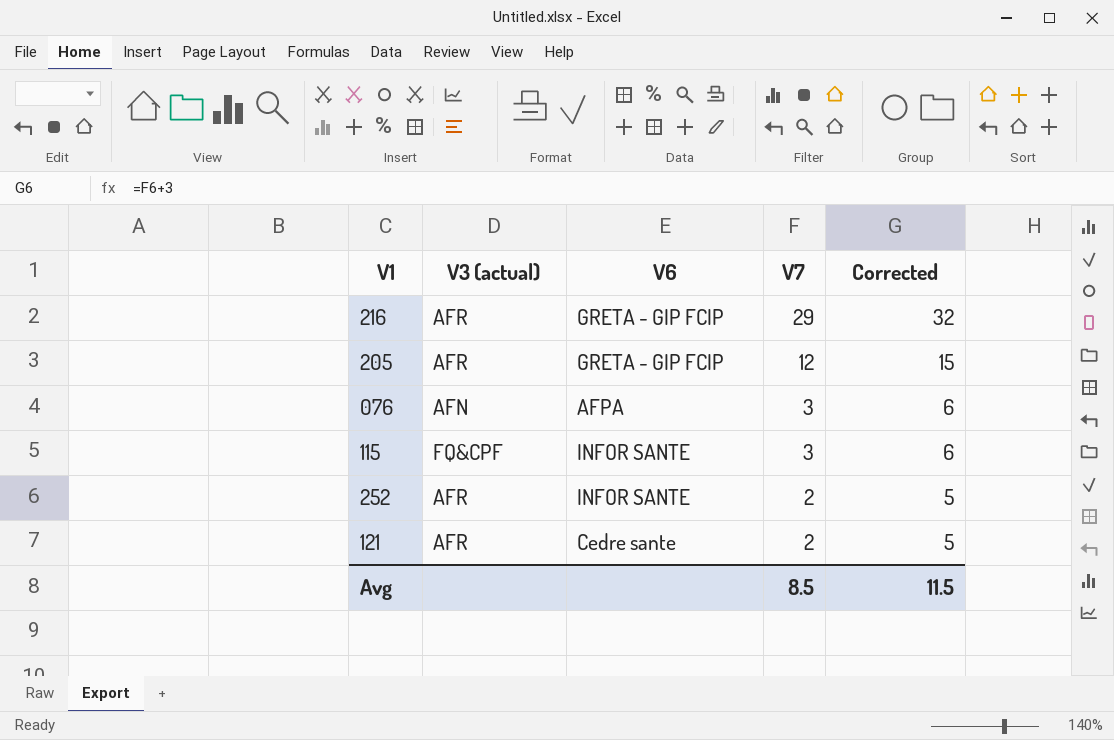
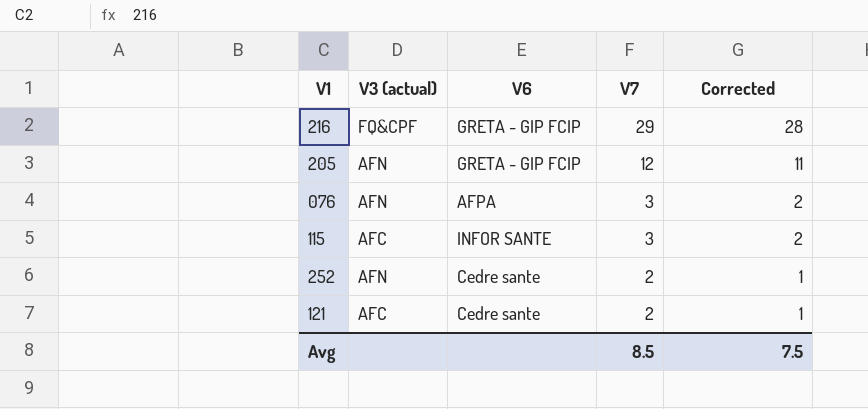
column Corrected | formula: [V7] + 3 -> [V7] - 1
216 | V3 (actual): AFR -> FQ&CPF
205 | V3 (actual): AFR -> AFN
115 | V3 (actual): FQ&CPF -> AFC
252 | V3 (actual): AFR -> AFN
252 | V6: INFOR SANTE -> Cedre sante
121 | V3 (actual): AFR -> AFC
Avg | Corrected: 11.5 -> 7.5

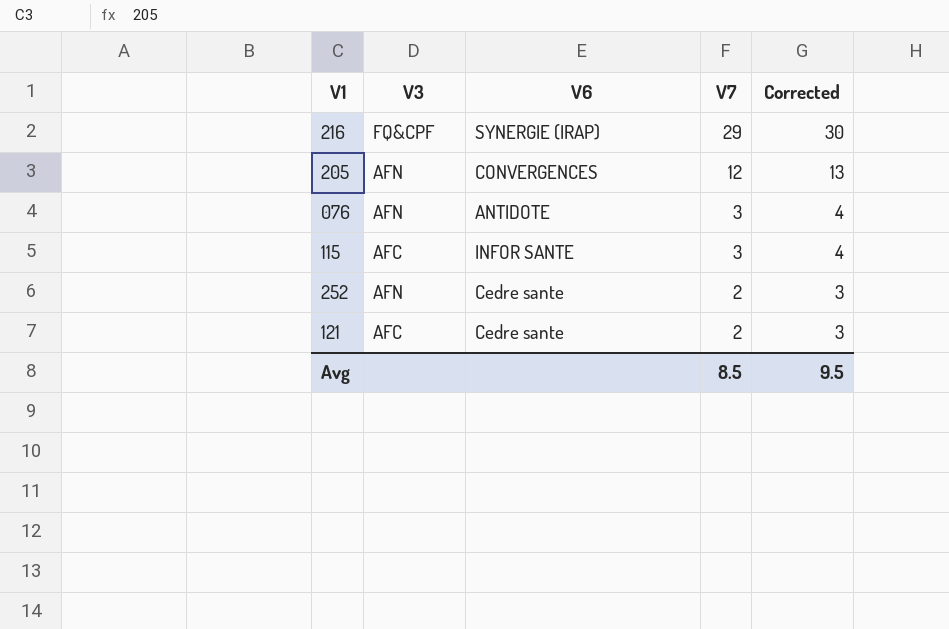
column name: V3 (actual) -> V3
column Corrected | formula: [V7] - 1 -> [V7] + 1
216 | V6: GRETA - GIP FCIP -> SYNERGIE (IRAP)
205 | V6: GRETA - GIP FCIP -> CONVERGENCES
076 | V6: AFPA -> ANTIDOTE
Avg | Corrected: 7.5 -> 9.5

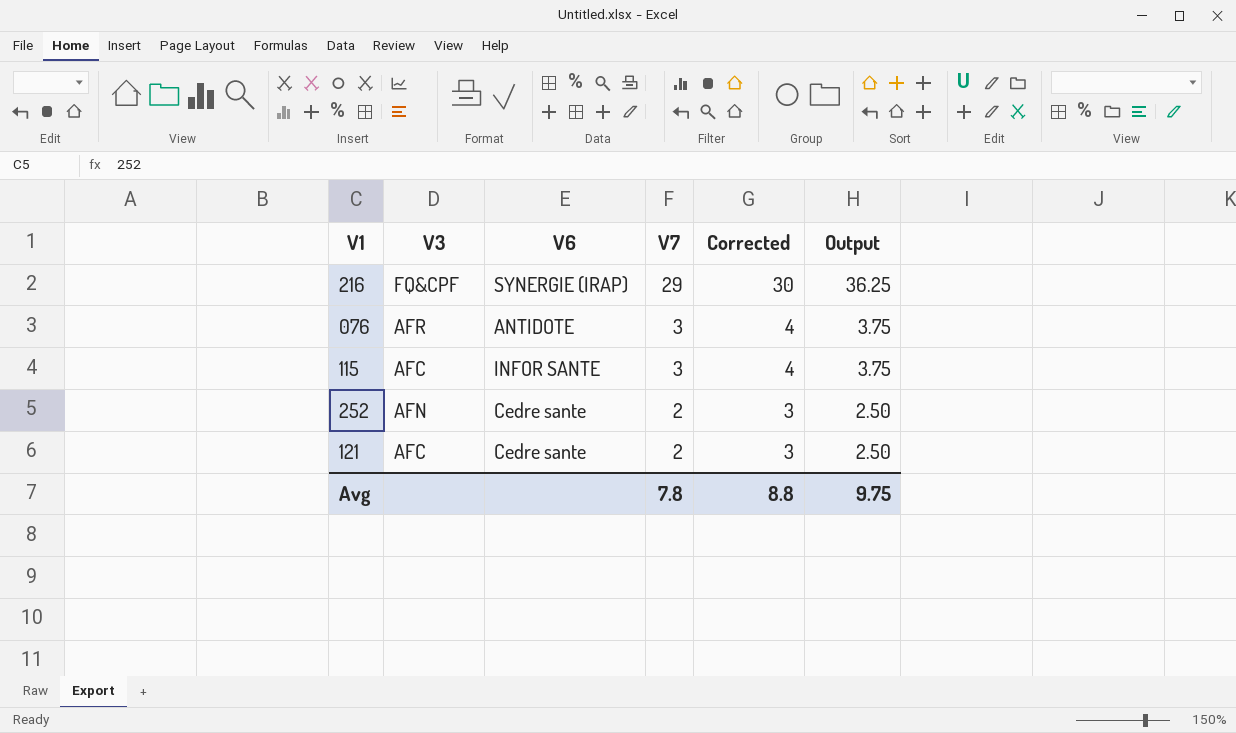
column Output | formula: none -> [V7] * 1.25
row 205: AFN | CONVERGENCES | 12 | 13 -> none
076 | V3: AFN -> AFR
Avg | V7: 8.5 -> 7.8
Avg | Corrected: 9.5 -> 8.8

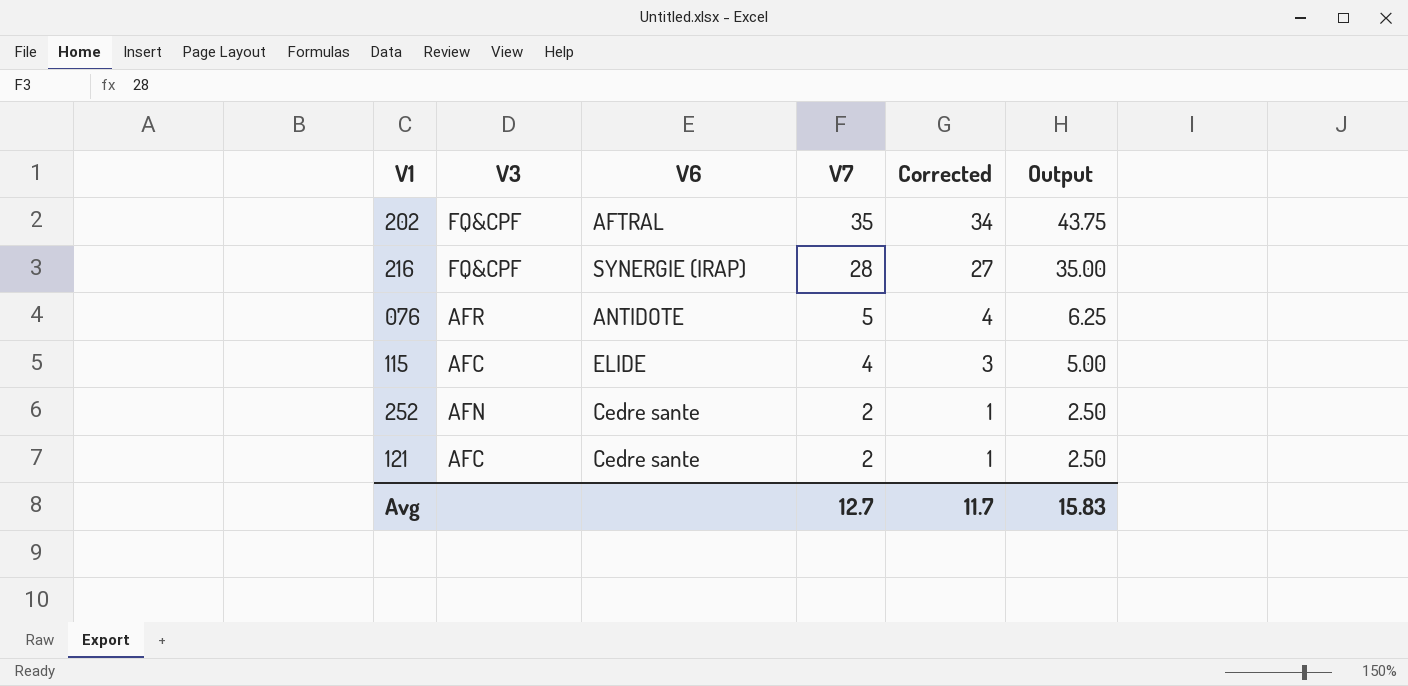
column Corrected | formula: [V7] + 1 -> [V7] - 1
row 202: none -> FQ&CPF | AFTRAL | 35 | 34 | 43.75
216 | V7: 29 -> 28
216 | Output: 36.25 -> 35.00
076 | V7: 3 -> 5
076 | Output: 3.75 -> 6.25
115 | V6: INFOR SANTE -> ELIDE
115 | V7: 3 -> 4
115 | Output: 3.75 -> 5.00
Avg | V7: 7.8 -> 12.7
Avg | Corrected: 8.8 -> 11.7
Avg | Output: 9.75 -> 15.83

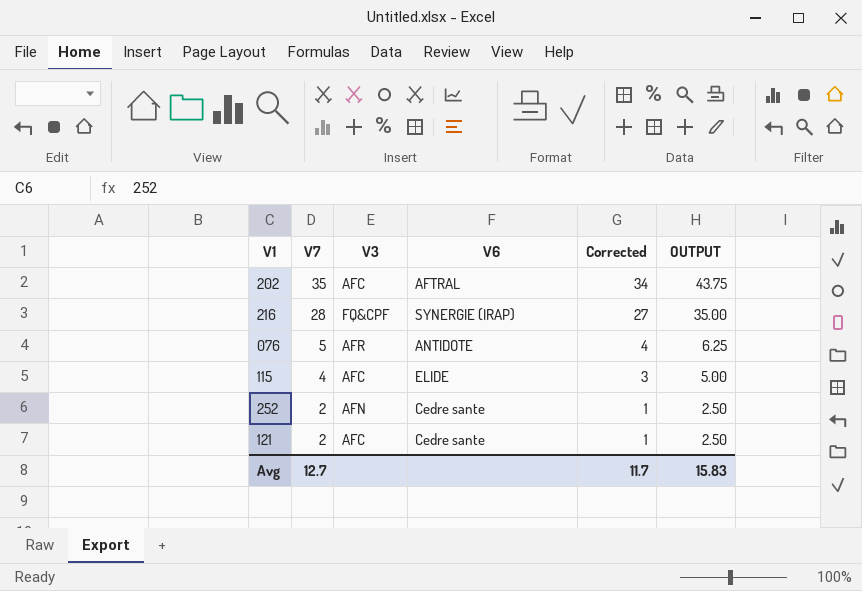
column V7 | position: 4 -> 2
column name: Output -> OUTPUT
202 | V3: FQ&CPF -> AFC

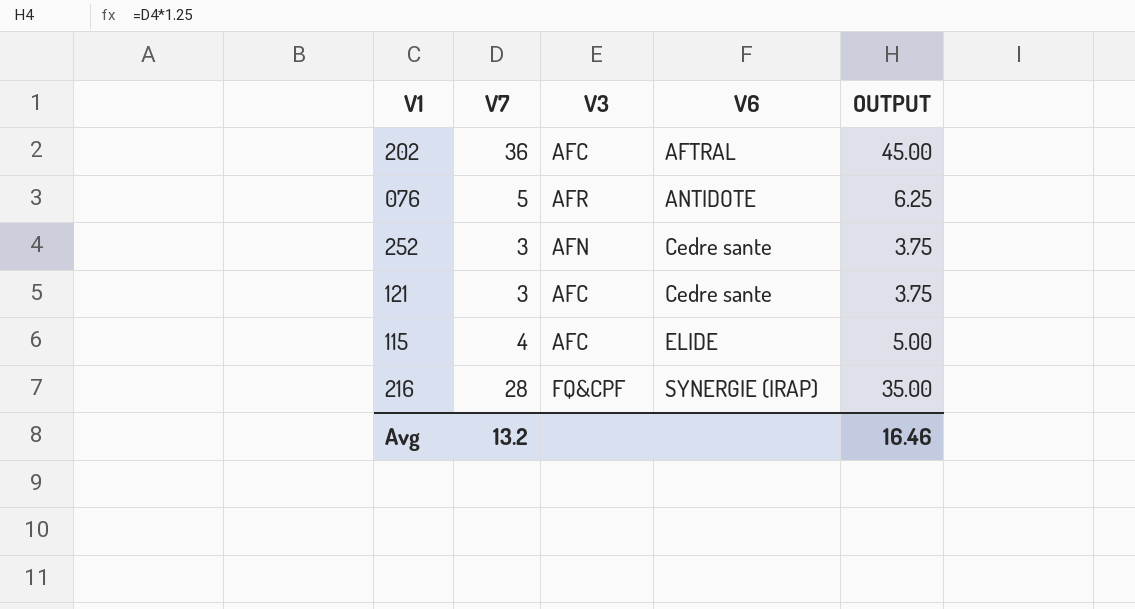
row order: V7 descending -> V6 ascending
column Corrected | formula: [V7] - 1 -> none
202 | V7: 35 -> 36
202 | OUTPUT: 43.75 -> 45.00
252 | V7: 2 -> 3
252 | OUTPUT: 2.50 -> 3.75
121 | V7: 2 -> 3
121 | OUTPUT: 2.50 -> 3.75
Avg | V7: 12.7 -> 13.2
Avg | OUTPUT: 15.83 -> 16.46

